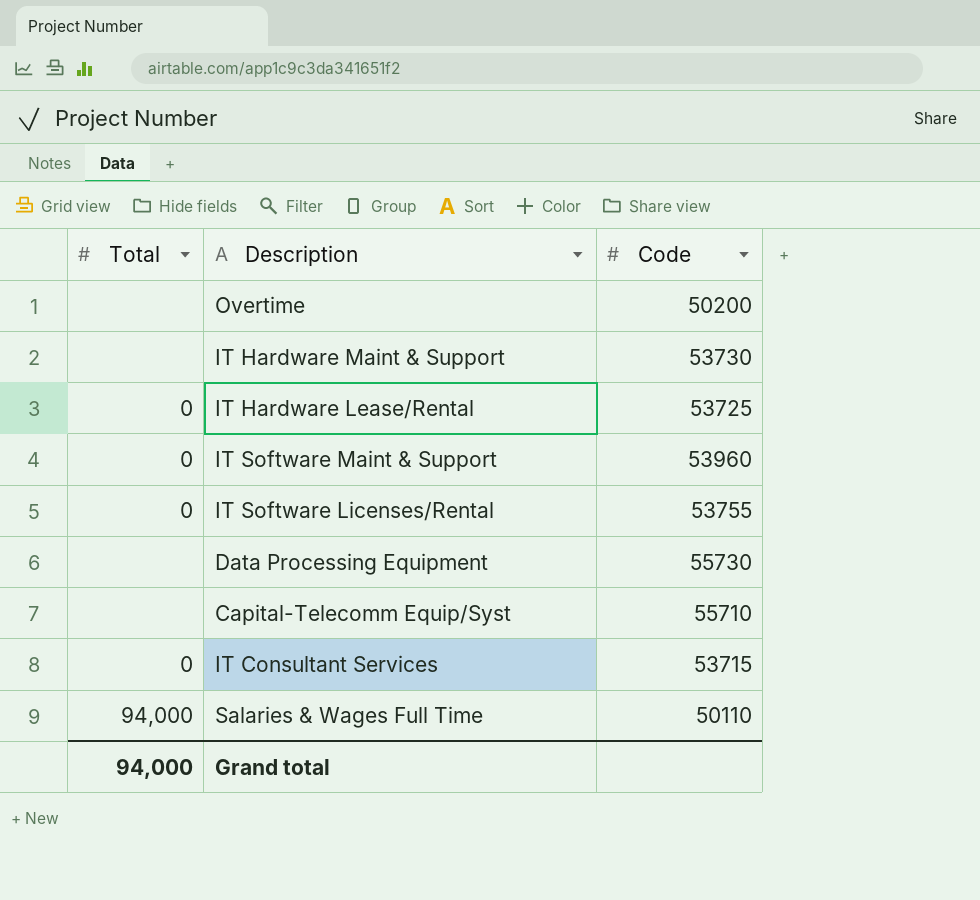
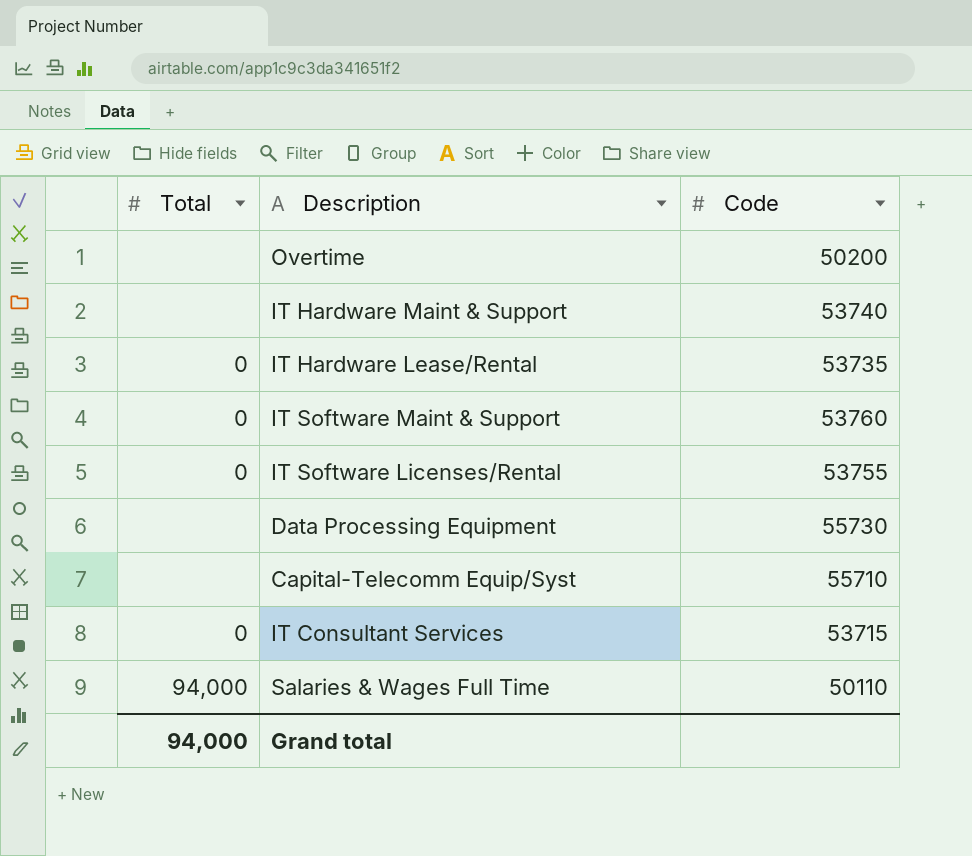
IT Hardware Maint & Support | Code: 53730 -> 53740
IT Hardware Lease/Rental | Code: 53725 -> 53735
IT Software Maint & Support | Code: 53960 -> 53760

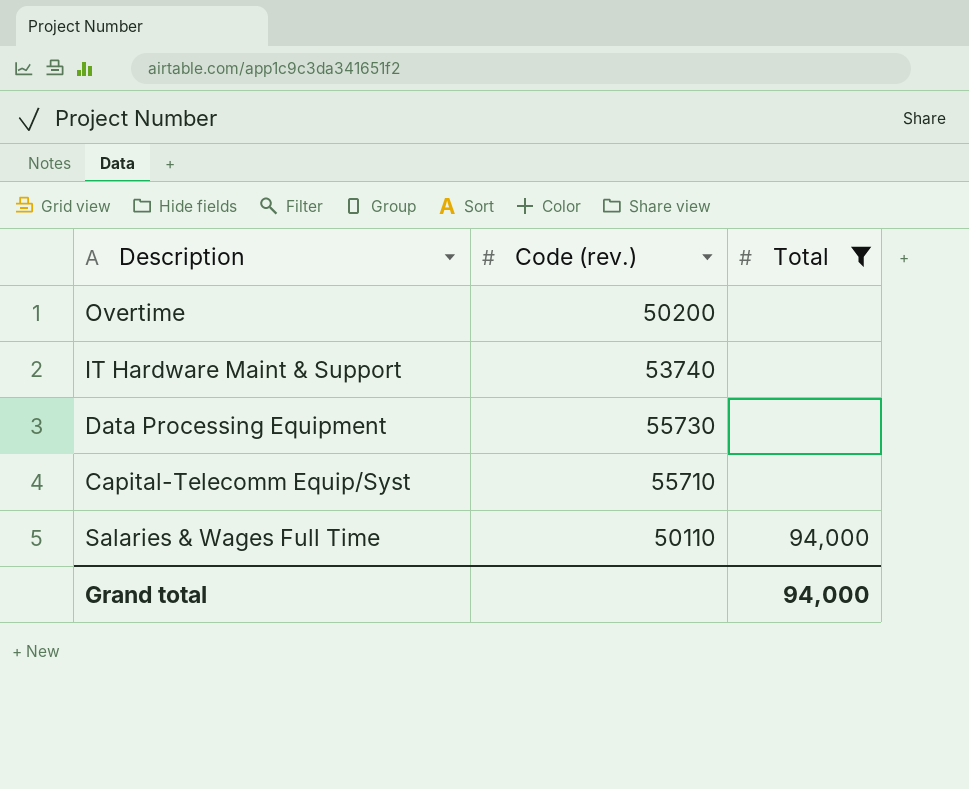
filter: none -> Total != 0
column name: Code -> Code (rev.)
column Total | position: 1 -> 3

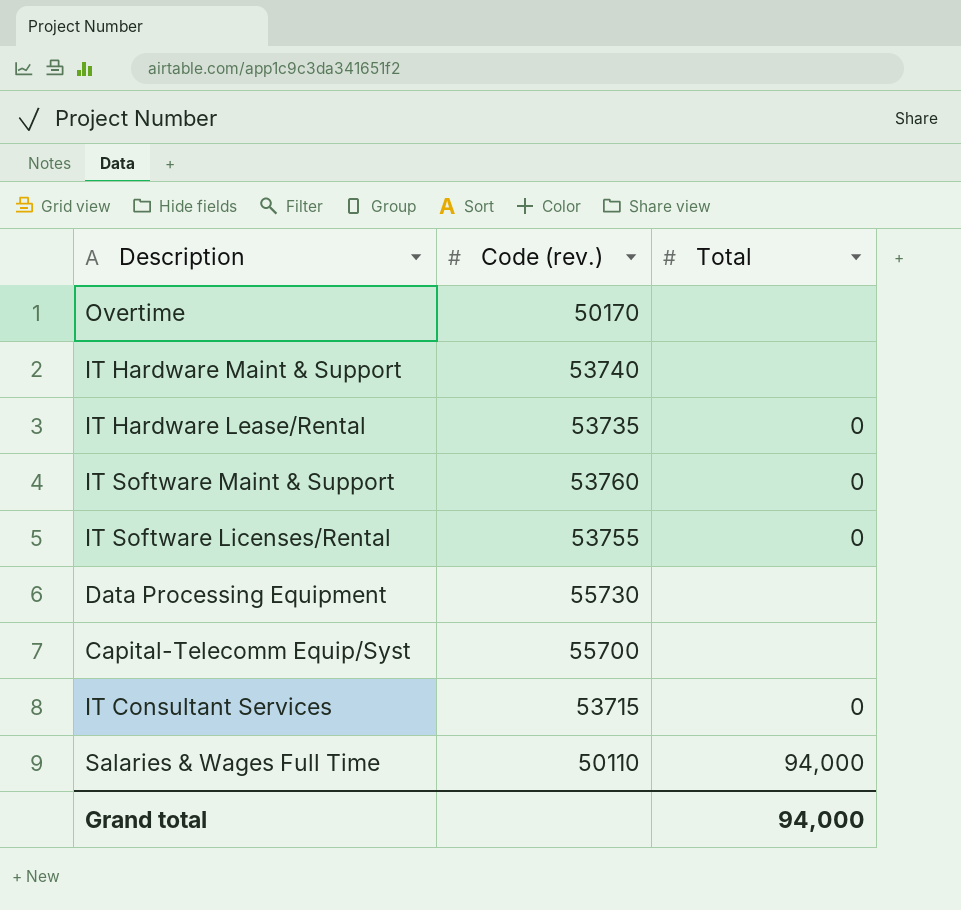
filter: Total != 0 -> none
Overtime | Code (rev.): 50200 -> 50170
Capital-Telecomm Equip/Syst | Code (rev.): 55710 -> 55700

